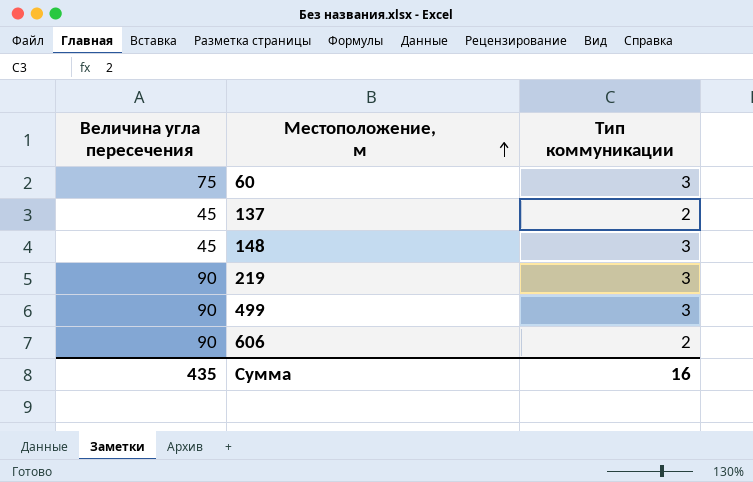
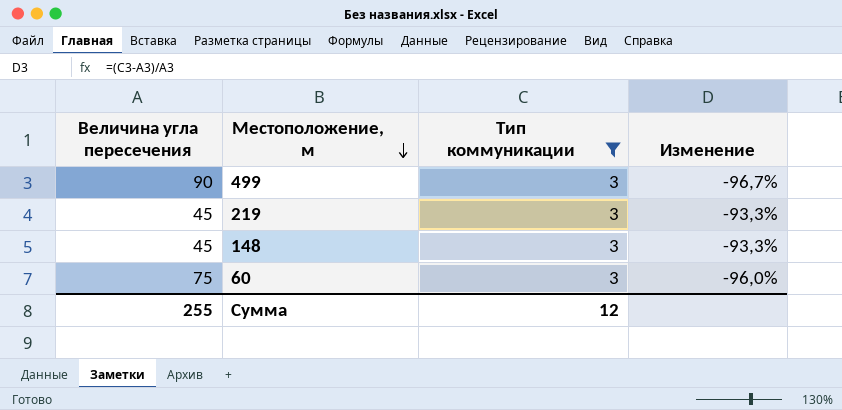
filter: none -> Тип коммуникации = 3
row order: Местоположение, м ascending -> Местоположение, м descending
column Изменение | formula: none -> ([Тип коммуникации] - [Величина угла пересечения]) / [Величина угла пересечения]
219 | Величина угла пересечения: 90 -> 45
Сумма | Величина угла пересечения: 435 -> 255
Сумма | Тип коммуникации: 16 -> 12

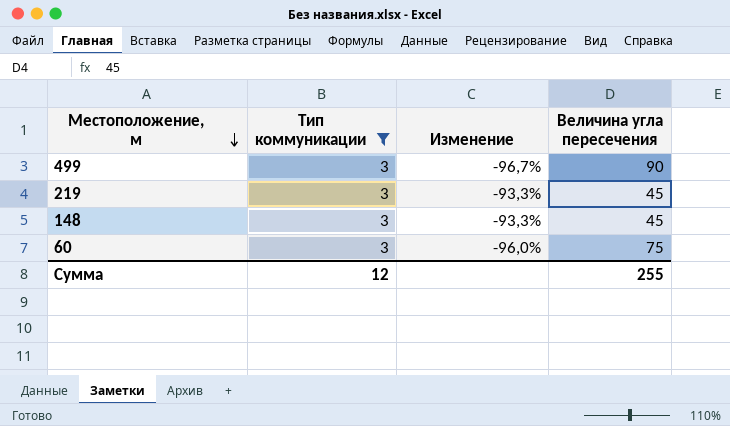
column Величина угла пересечения | position: 1 -> 4

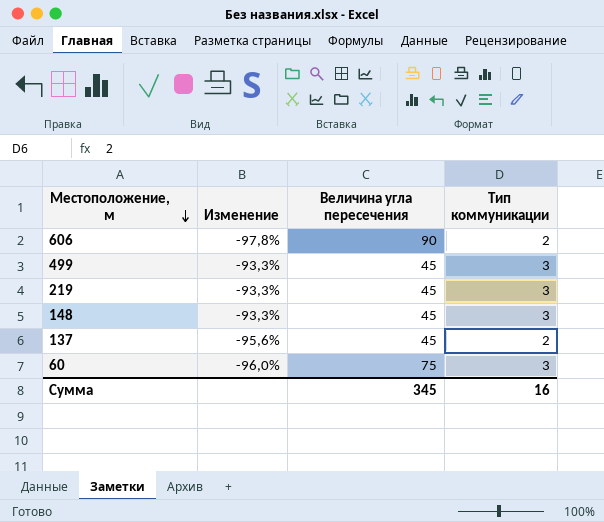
filter: Тип коммуникации = 3 -> none
column Тип коммуникации | position: 2 -> 4
499 | Изменение: -96,7% -> -93,3%
499 | Величина угла пересечения: 90 -> 45
Сумма | Величина угла пересечения: 255 -> 345
Сумма | Тип коммуникации: 12 -> 16

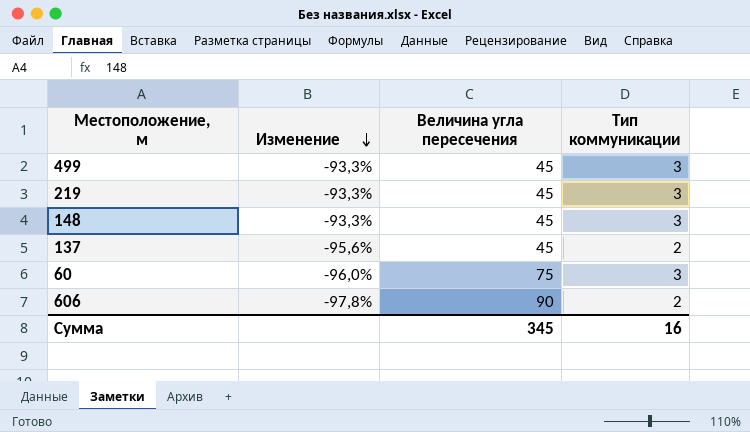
row order: Местоположение, м descending -> Изменение descending

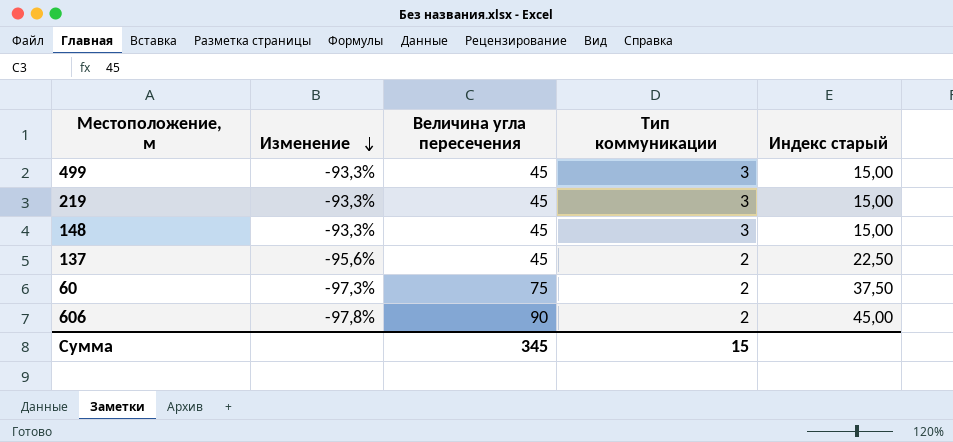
column Индекс старый | formula: none -> [Величина угла пересечения] / [Тип коммуникации]
60 | Изменение: -96,0% -> -97,3%
60 | Тип коммуникации: 3 -> 2
Сумма | Тип коммуникации: 16 -> 15

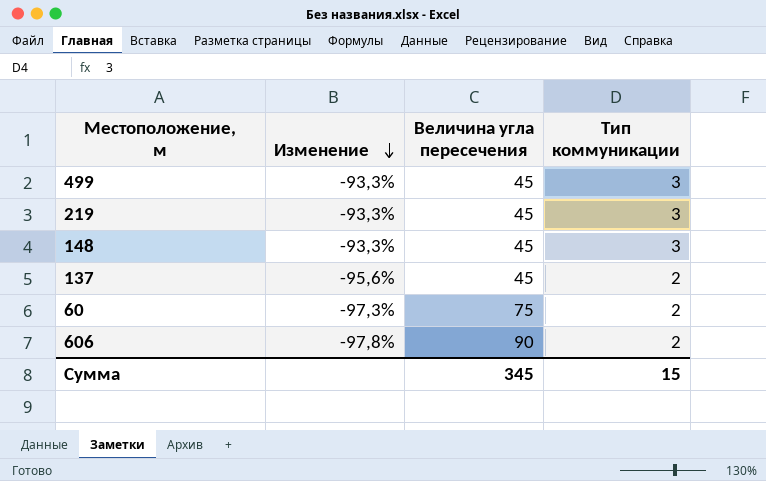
column Индекс старый | formula: [Величина угла пересечения] / [Тип коммуникации] -> none

